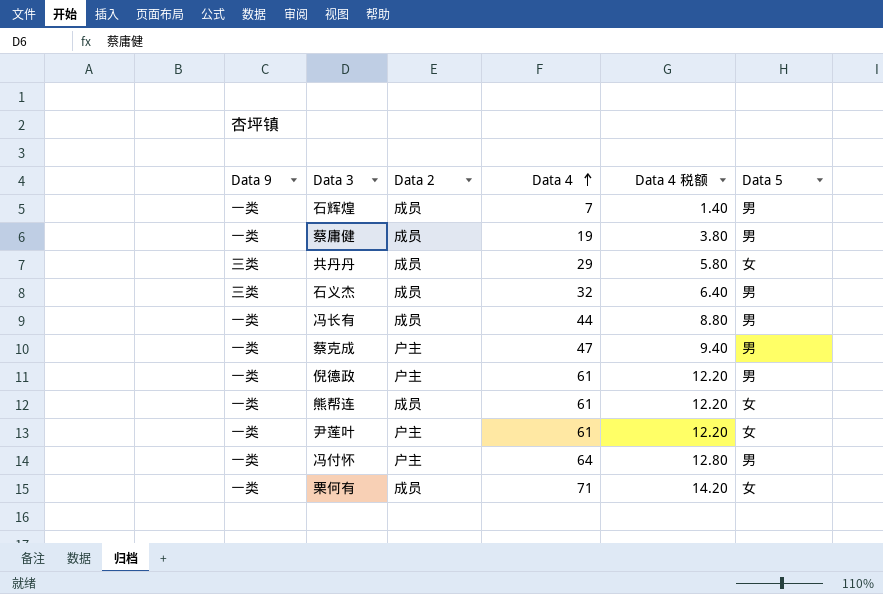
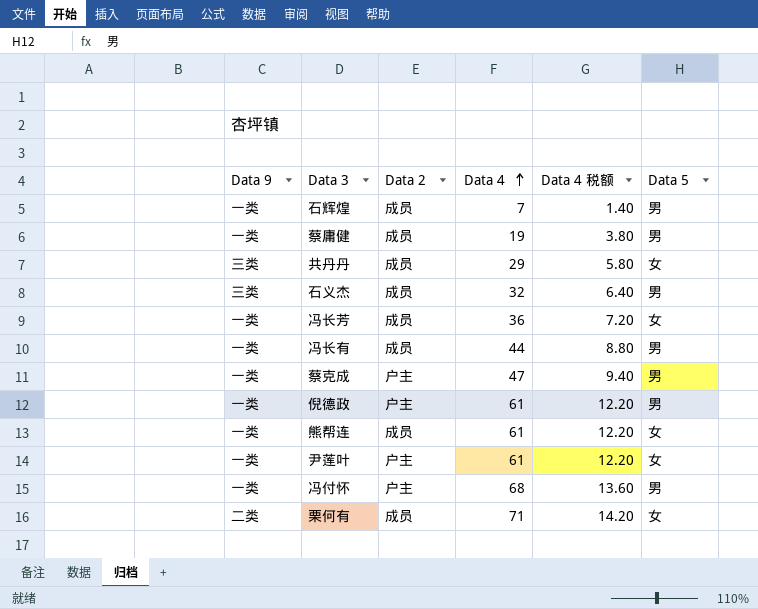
row 冯长芳: none -> 一类 | 成员 | 36 | 7.20 | 女
冯付怀 | Data 4: 64 -> 68
冯付怀 | Data 4 税额: 12.80 -> 13.60
栗何有 | Data 9: 一类 -> 二类

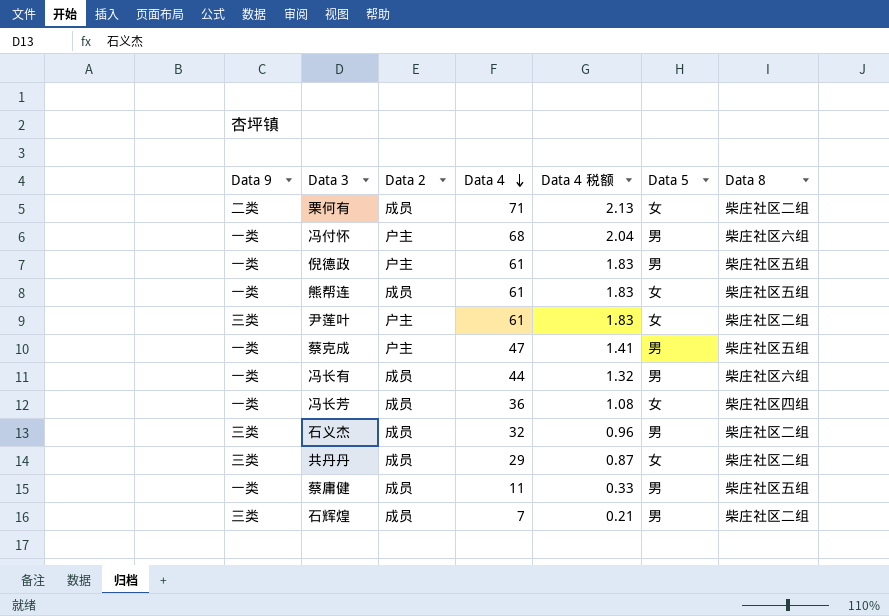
row order: Data 4 ascending -> Data 4 descending
column Data 4 税额 | formula: [Data 4] * 0.2 -> [Data 4] * 0.03
column Data 8 | position: none -> 7
尹莲叶 | Data 9: 一类 -> 三类
蔡庸健 | Data 4: 19 -> 11
石辉煌 | Data 9: 一类 -> 三类

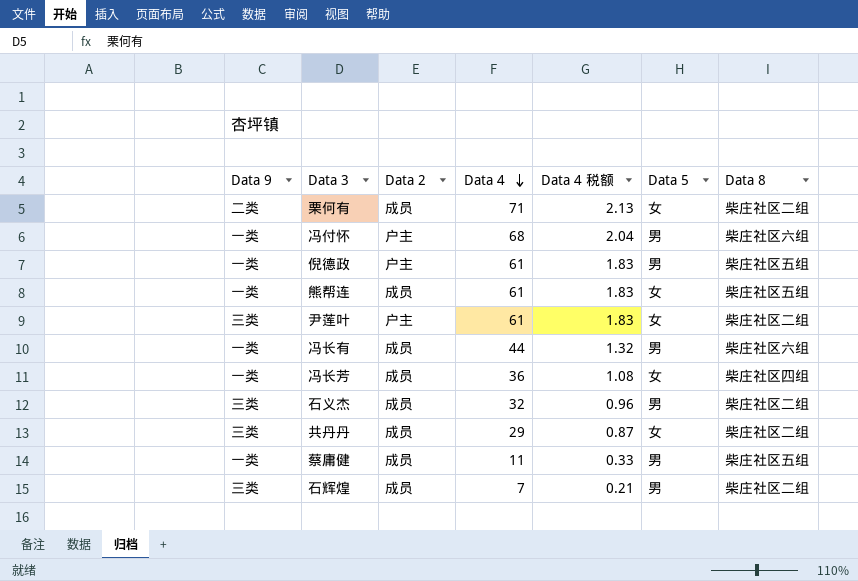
row 蔡克成: 一类 | 户主 | 47 | 1.41 | 男 | 柴庄社区五组 -> none

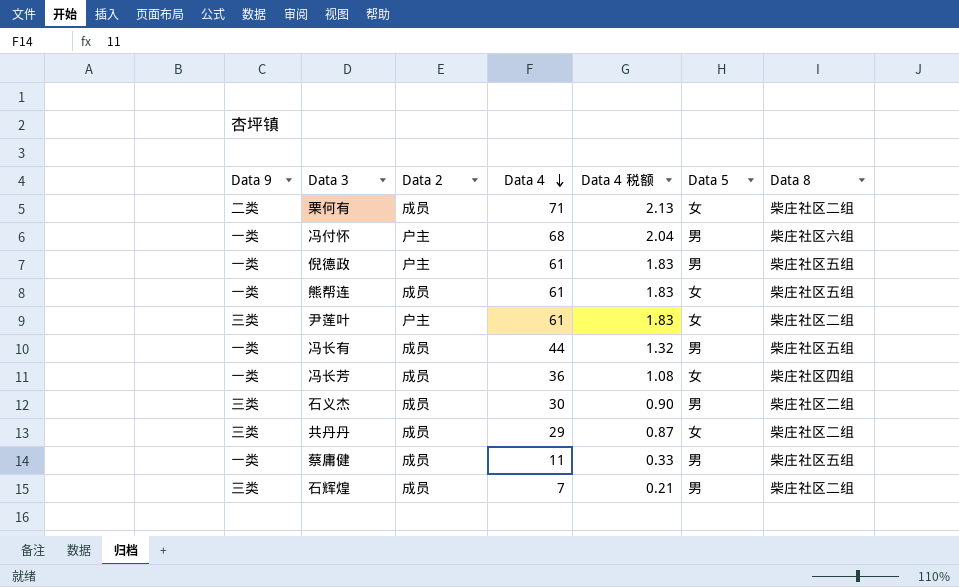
冯长有 | Data 8: 柴庄社区六组 -> 柴庄社区五组
石义杰 | Data 4: 32 -> 30
石义杰 | Data 4 税额: 0.96 -> 0.90

